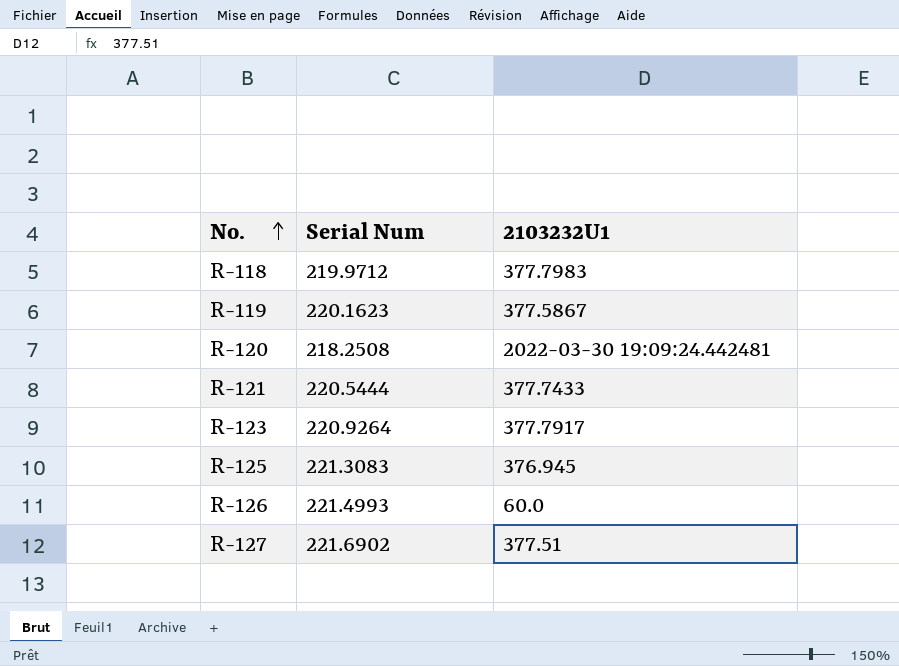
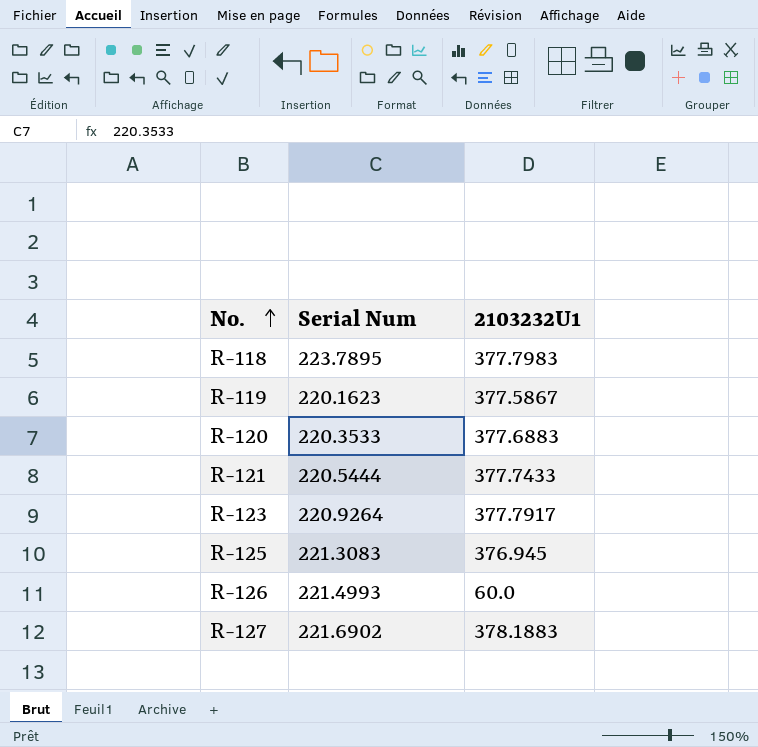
R-118 | Serial Num: 219.9712 -> 223.7895
R-120 | Serial Num: 218.2508 -> 220.3533
R-120 | 2103232U1: 2022-03-30 19:09:24.442481 -> 377.6883
R-127 | 2103232U1: 377.51 -> 378.1883

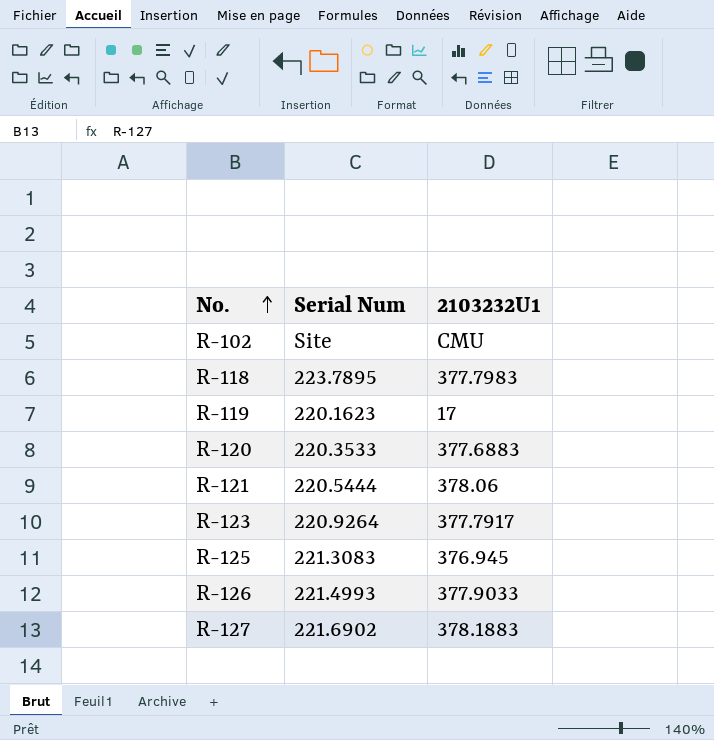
row R-102: none -> Site | CMU
R-119 | 2103232U1: 377.5867 -> 17
R-121 | 2103232U1: 377.7433 -> 378.06
R-126 | 2103232U1: 60.0 -> 377.9033

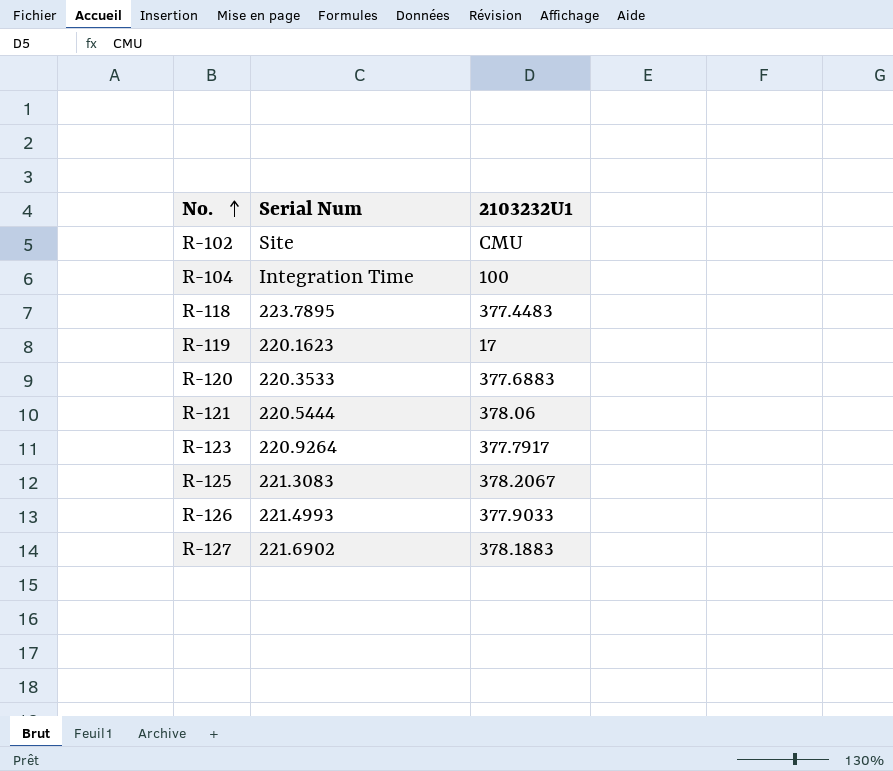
row R-104: none -> Integration Time | 100
R-118 | 2103232U1: 377.7983 -> 377.4483
R-125 | 2103232U1: 376.945 -> 378.2067

